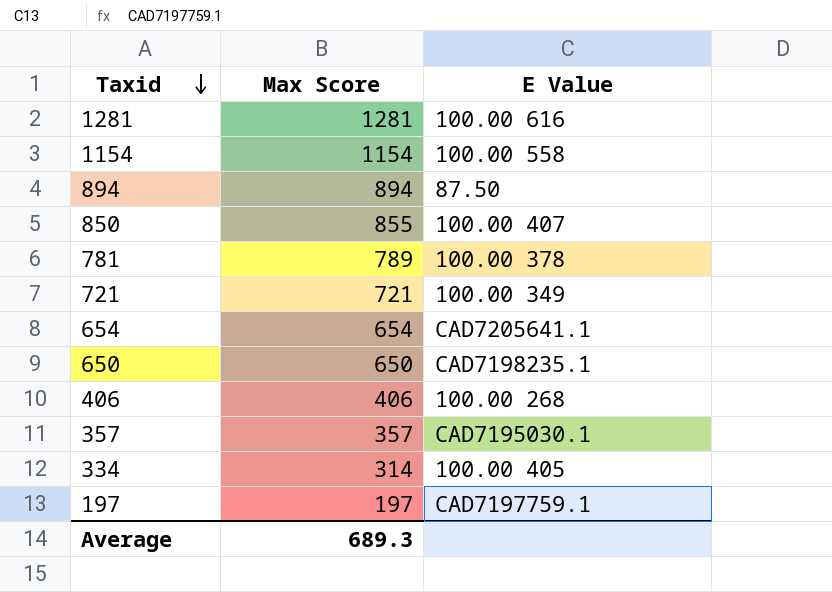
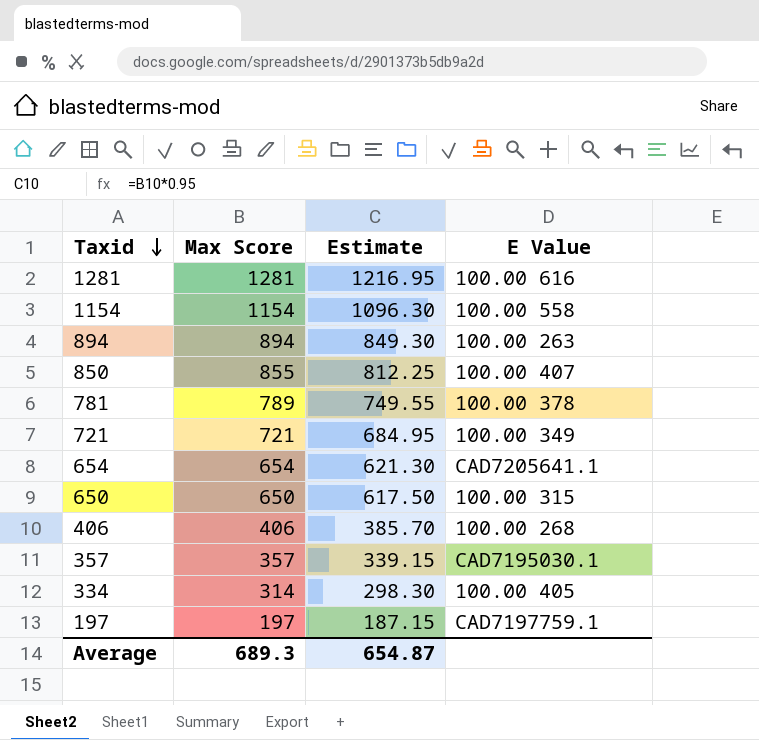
column Estimate | formula: none -> [Max Score] * 0.95
894 | E Value: 87.50 -> 100.00 263
650 | E Value: CAD7198235.1 -> 100.00 315

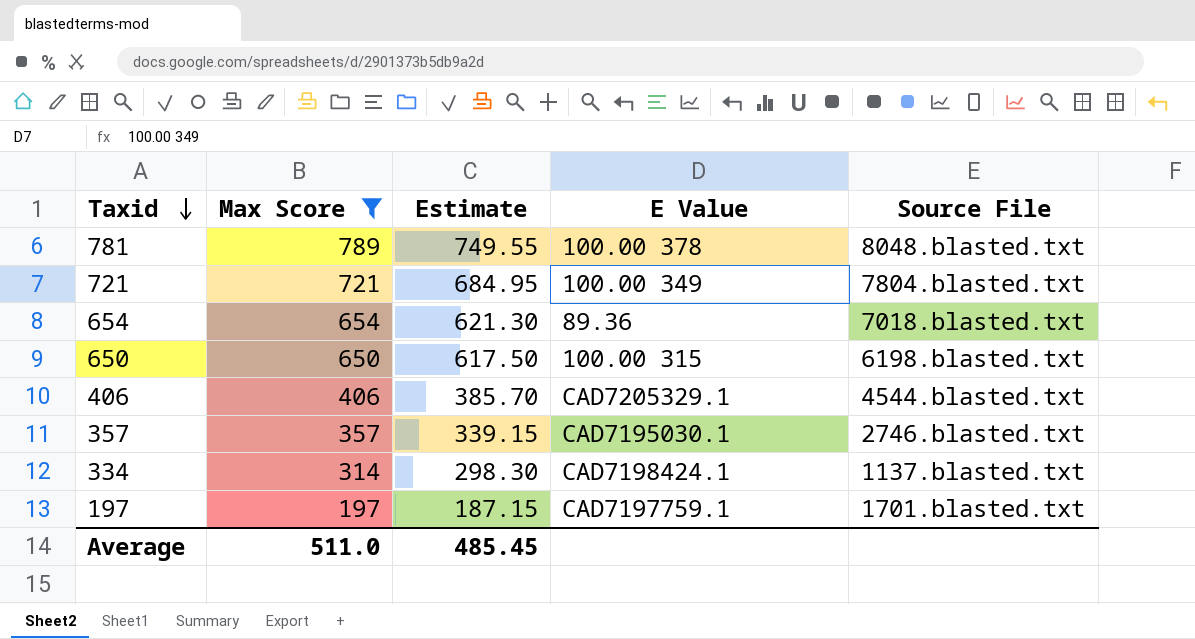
filter: none -> Max Score <= 789
column Source File | position: none -> 5
654 | E Value: CAD7205641.1 -> 89.36
406 | E Value: 100.00 268 -> CAD7205329.1
334 | E Value: 100.00 405 -> CAD7198424.1
Average | Max Score: 689.3 -> 511.0
Average | Estimate: 654.87 -> 485.45

